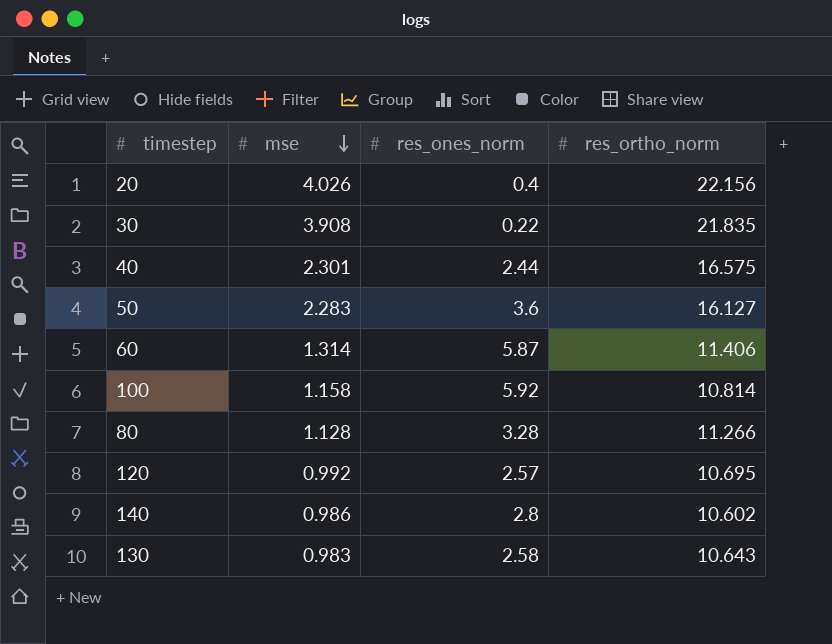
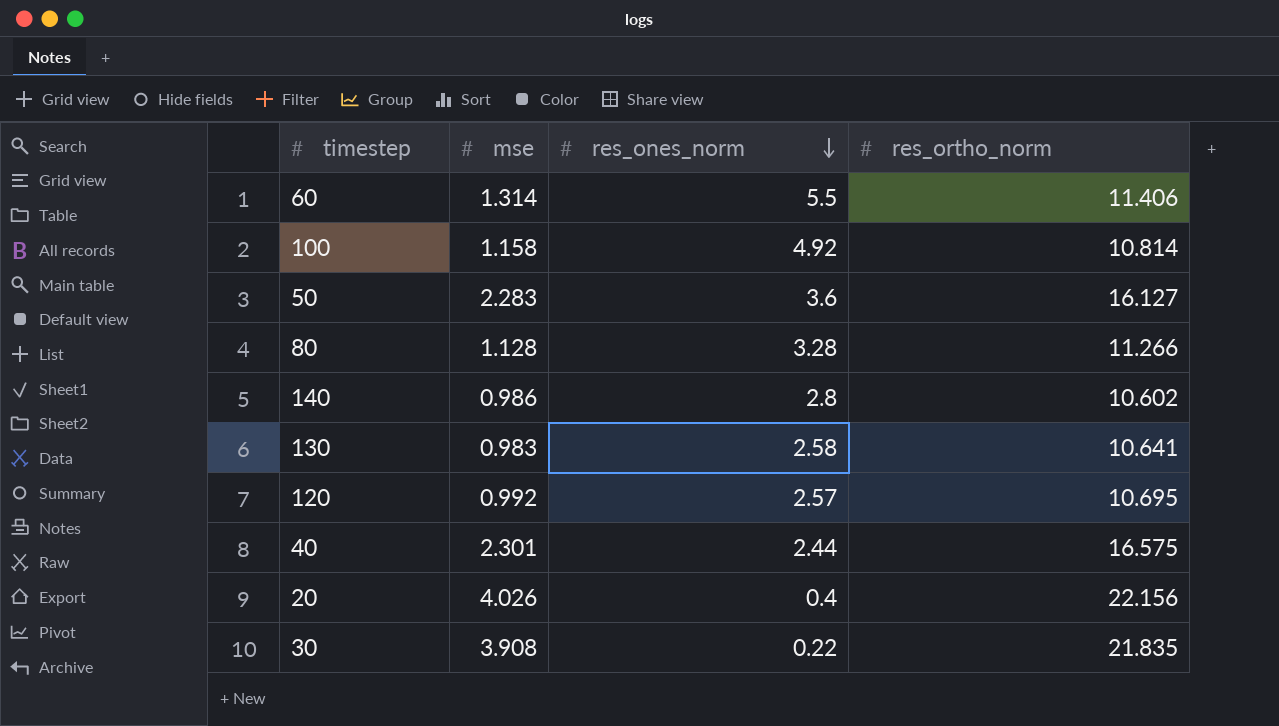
row order: mse descending -> res_ones_norm descending
60 | res_ones_norm: 5.87 -> 5.5
100 | res_ones_norm: 5.92 -> 4.92
130 | res_ortho_norm: 10.643 -> 10.641

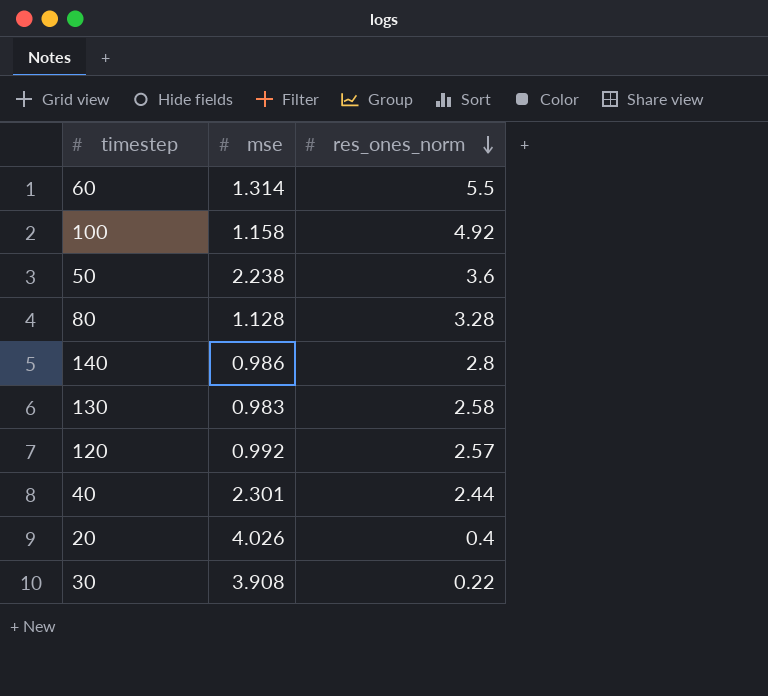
column res_ortho_norm | position: 4 -> none
50 | mse: 2.283 -> 2.238

